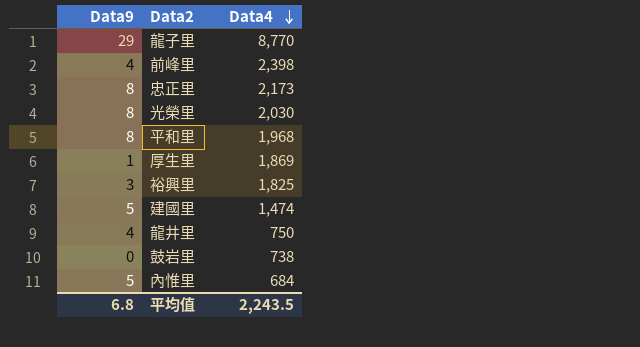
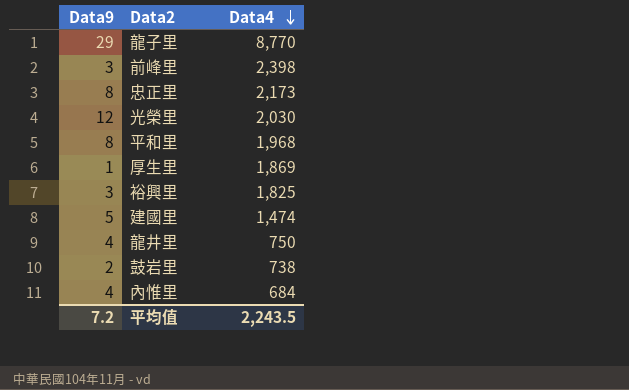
前峰里 | Data9: 4 -> 3
光榮里 | Data9: 8 -> 12
鼓岩里 | Data9: 0 -> 2
內惟里 | Data9: 5 -> 4
平均值 | Data9: 6.8 -> 7.2

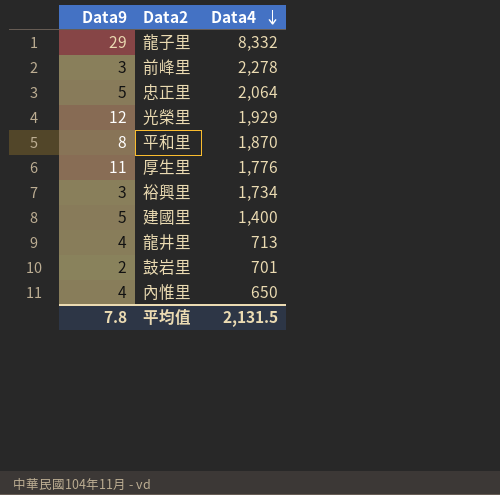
龍子里 | Data4: 8,770 -> 8,332
前峰里 | Data4: 2,398 -> 2,278
忠正里 | Data9: 8 -> 5
忠正里 | Data4: 2,173 -> 2,064
光榮里 | Data4: 2,030 -> 1,929
平和里 | Data4: 1,968 -> 1,870
厚生里 | Data9: 1 -> 11
厚生里 | Data4: 1,869 -> 1,776
裕興里 | Data4: 1,825 -> 1,734
建國里 | Data4: 1,474 -> 1,400
龍井里 | Data4: 750 -> 713
鼓岩里 | Data4: 738 -> 701
內惟里 | Data4: 684 -> 650
平均值 | Data9: 7.2 -> 7.8
平均值 | Data4: 2,243.5 -> 2,131.5

